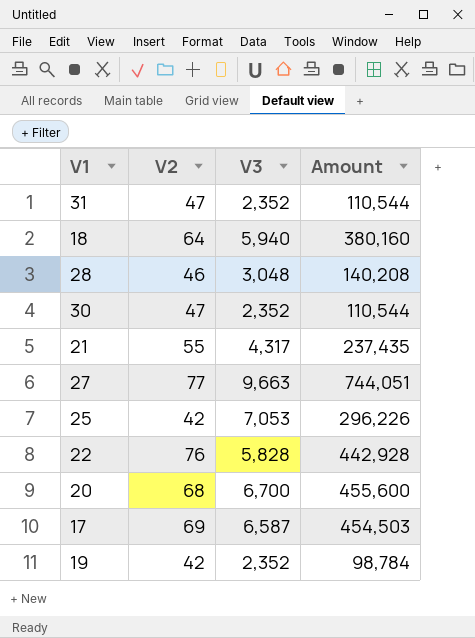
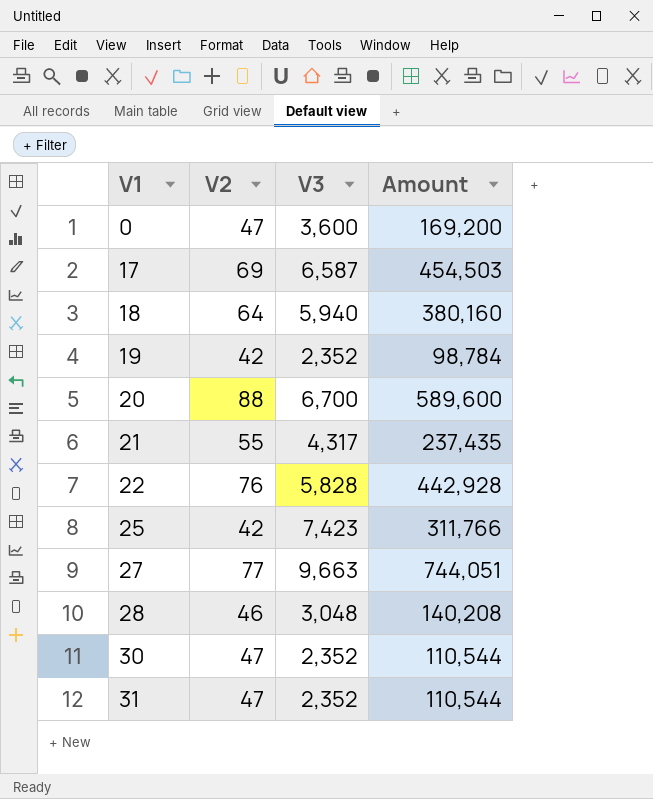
row order: none -> V1 ascending
row 0: none -> 47 | 3,600 | 169,200
20 | V2: 68 -> 88
20 | Amount: 455,600 -> 589,600
25 | V3: 7,053 -> 7,423
25 | Amount: 296,226 -> 311,766

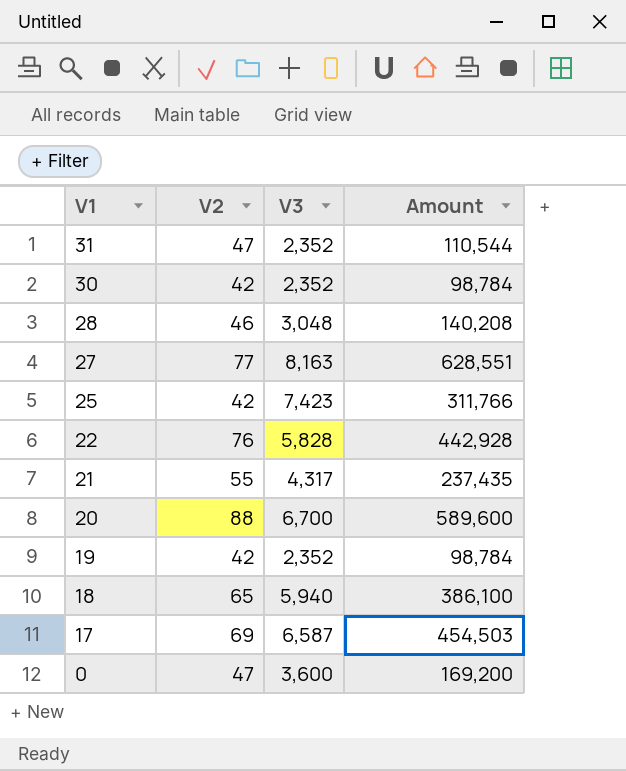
row order: V1 ascending -> V1 descending
30 | V2: 47 -> 42
30 | Amount: 110,544 -> 98,784
27 | V3: 9,663 -> 8,163
27 | Amount: 744,051 -> 628,551
18 | V2: 64 -> 65
18 | Amount: 380,160 -> 386,100

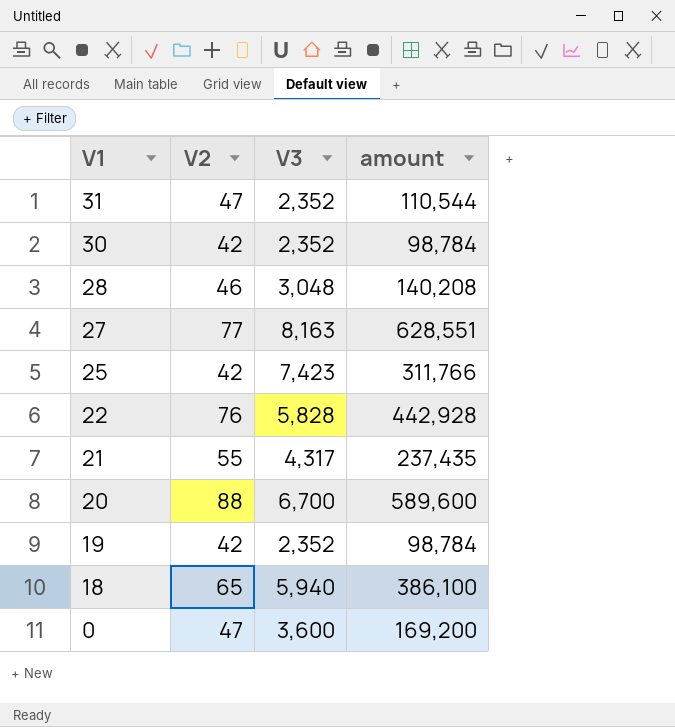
column name: Amount -> amount
row 17: 69 | 6,587 | 454,503 -> none

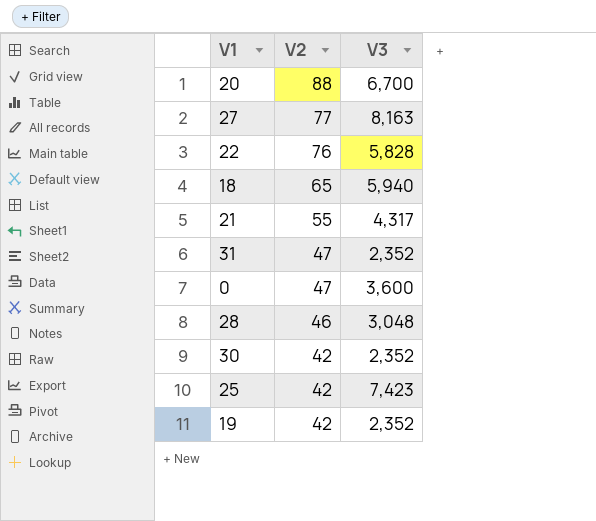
row order: V1 descending -> V2 descending
column amount | formula: [V2] * [V3] -> none

